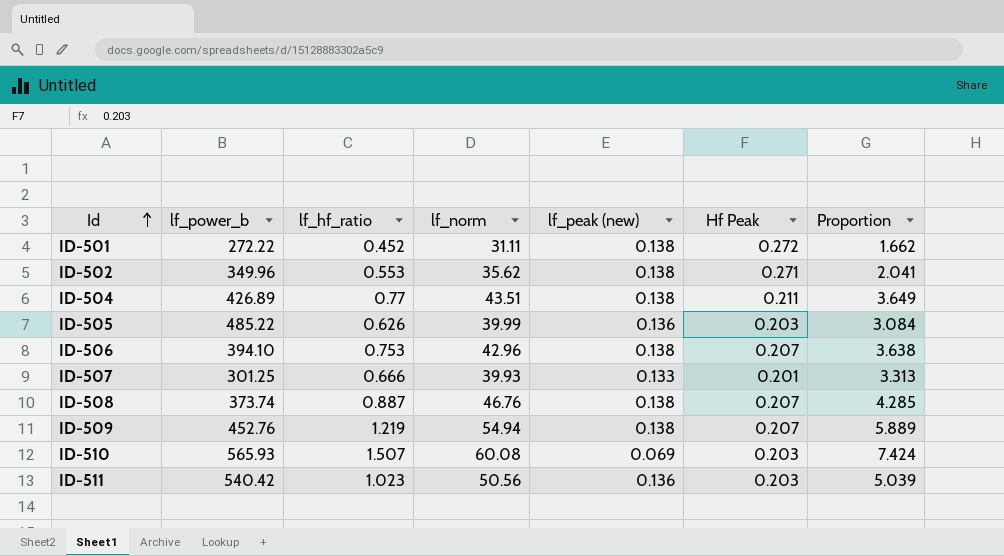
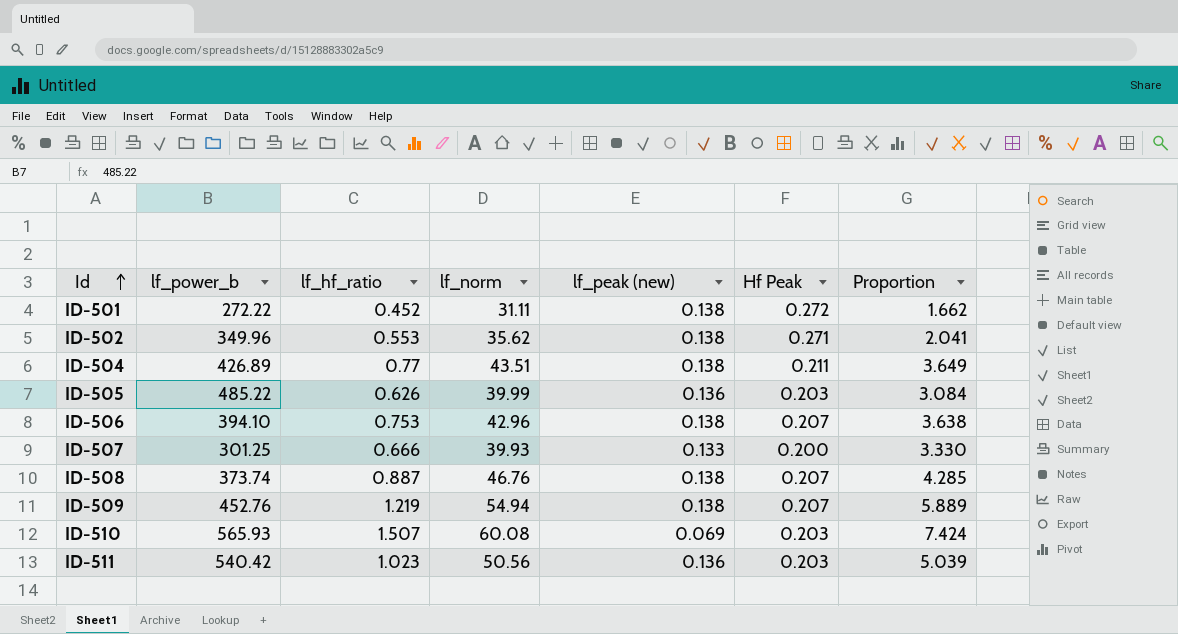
ID-507 | Hf Peak: 0.201 -> 0.200
ID-507 | Proportion: 3.313 -> 3.330

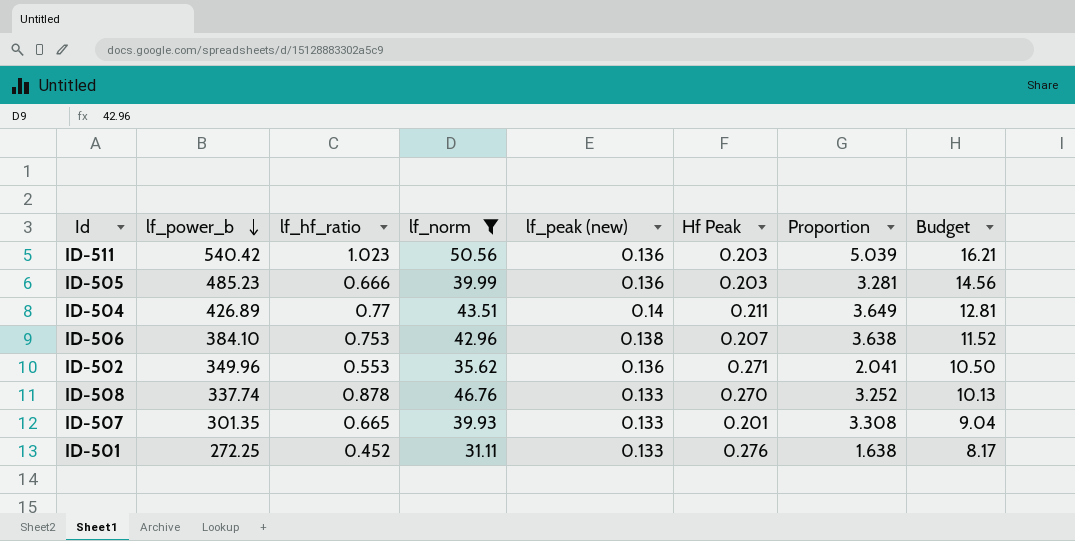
filter: none -> lf_norm <= 50.56
row order: Id ascending -> lf_power_b descending
column Budget | formula: none -> [lf_power_b] * 0.03
ID-505 | lf_power_b: 485.22 -> 485.23
ID-505 | lf_hf_ratio: 0.626 -> 0.666
ID-505 | Proportion: 3.084 -> 3.281
ID-504 | lf_peak (new): 0.138 -> 0.14
ID-506 | lf_power_b: 394.10 -> 384.10
ID-502 | lf_peak (new): 0.138 -> 0.136
ID-508 | lf_power_b: 373.74 -> 337.74
ID-508 | lf_hf_ratio: 0.887 -> 0.878
ID-508 | lf_peak (new): 0.138 -> 0.133
ID-508 | Hf Peak: 0.207 -> 0.270
ID-508 | Proportion: 4.285 -> 3.252
ID-507 | lf_power_b: 301.25 -> 301.35
ID-507 | lf_hf_ratio: 0.666 -> 0.665
ID-507 | Hf Peak: 0.200 -> 0.201
ID-507 | Proportion: 3.330 -> 3.308
ID-501 | lf_power_b: 272.22 -> 272.25
ID-501 | lf_peak (new): 0.138 -> 0.133
ID-501 | Hf Peak: 0.272 -> 0.276
ID-501 | Proportion: 1.662 -> 1.638

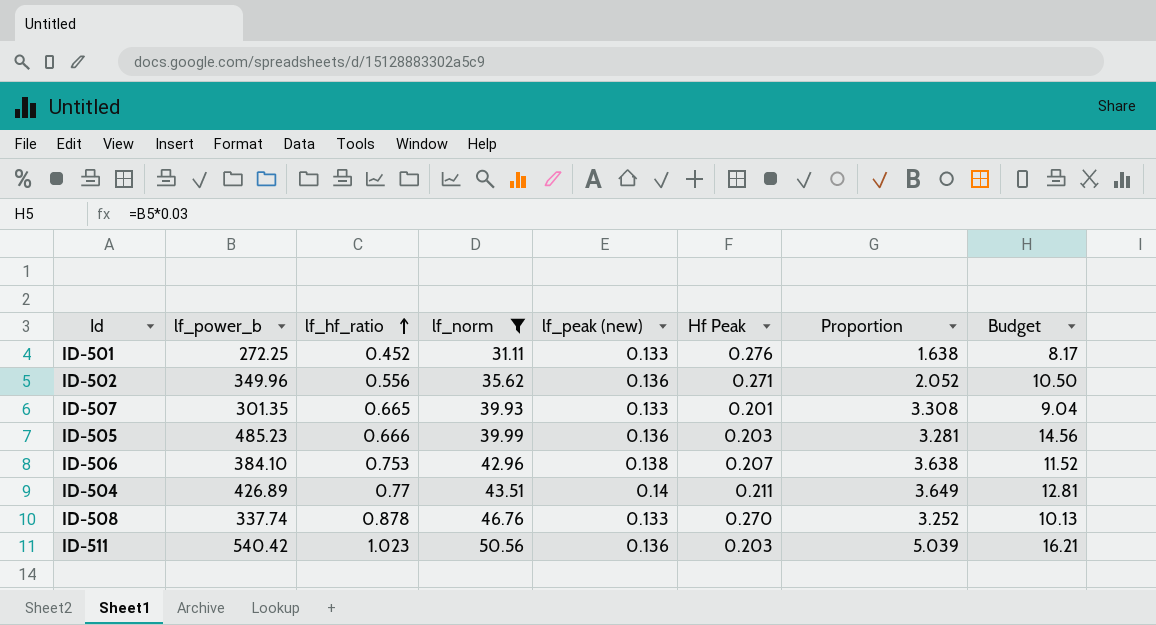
row order: lf_power_b descending -> lf_hf_ratio ascending
ID-502 | lf_hf_ratio: 0.553 -> 0.556
ID-502 | Proportion: 2.041 -> 2.052

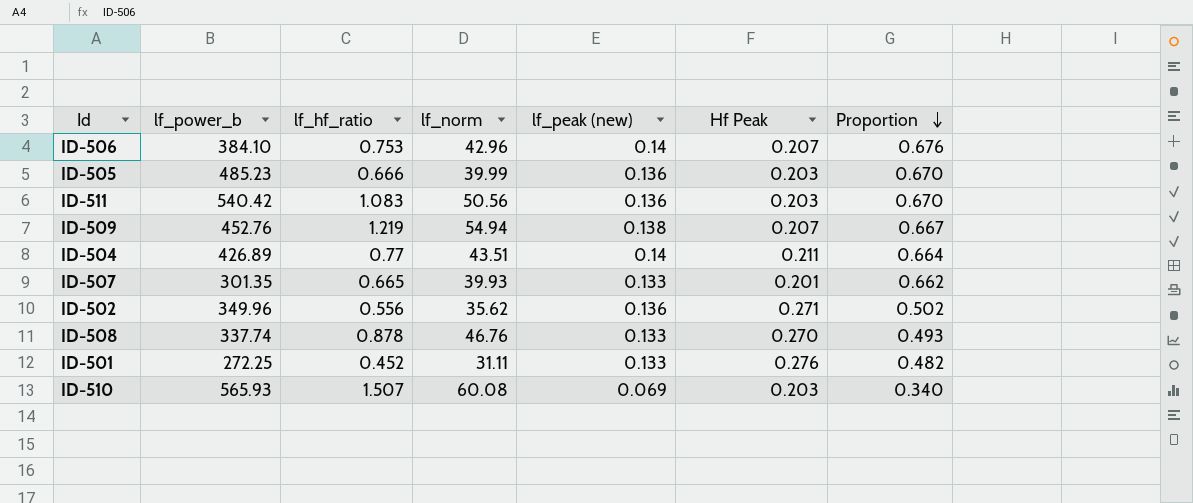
filter: lf_norm <= 50.56 -> none
row order: lf_hf_ratio ascending -> Proportion descending
column Budget | formula: [lf_power_b] * 0.03 -> none
column Proportion | formula: [lf_hf_ratio] / [Hf Peak] -> [lf_peak (new)] / [Hf Peak]
ID-506 | lf_peak (new): 0.138 -> 0.14
ID-511 | lf_hf_ratio: 1.023 -> 1.083

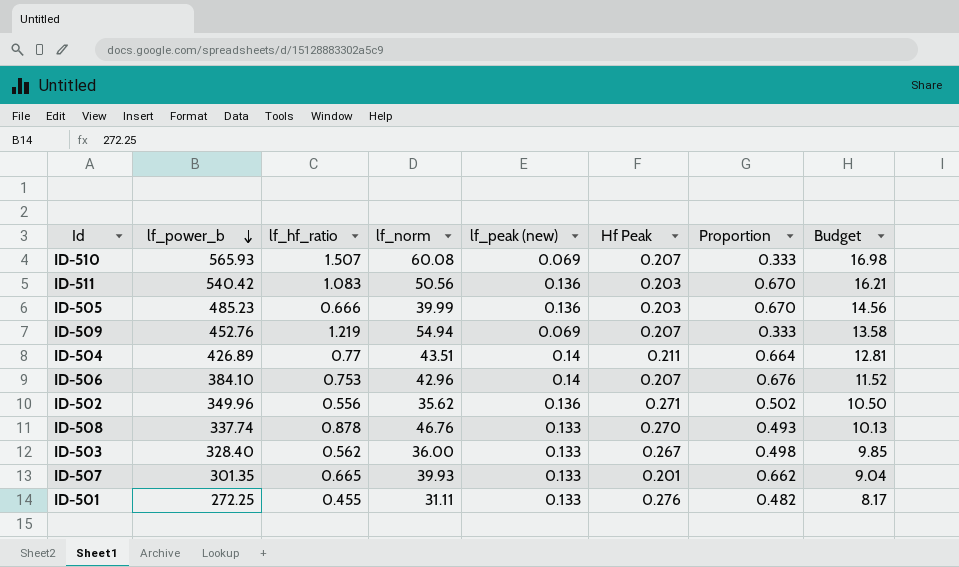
row order: Proportion descending -> lf_power_b descending
column Budget | formula: none -> [lf_power_b] * 0.03
ID-510 | Hf Peak: 0.203 -> 0.207
ID-510 | Proportion: 0.340 -> 0.333
ID-509 | lf_peak (new): 0.138 -> 0.069
ID-509 | Proportion: 0.667 -> 0.333
row ID-503: none -> 328.40 | 0.562 | 36.00 | 0.133 | 0.267 | 0.498 | 9.85
ID-501 | lf_hf_ratio: 0.452 -> 0.455

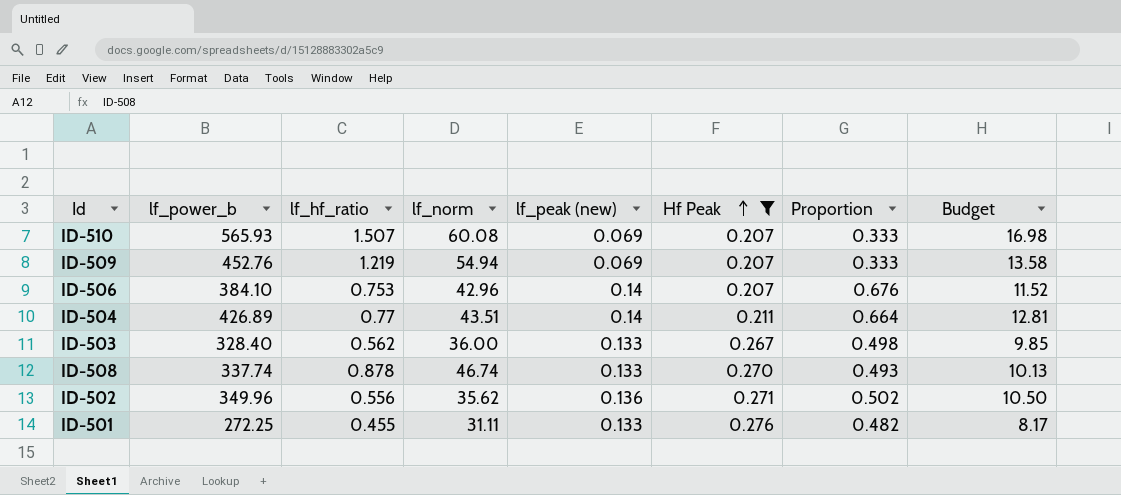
filter: none -> Hf Peak >= 0.207
row order: lf_power_b descending -> Hf Peak ascending
ID-508 | lf_norm: 46.76 -> 46.74

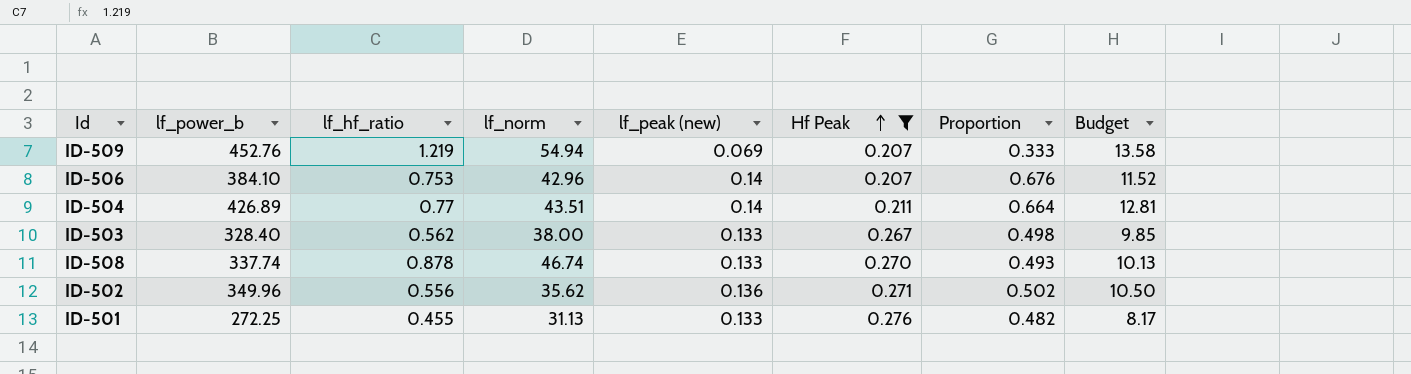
row ID-510: 565.93 | 1.507 | 60.08 | 0.069 | 0.207 | 0.333 | 16.98 -> none
ID-503 | lf_norm: 36.00 -> 38.00
ID-501 | lf_norm: 31.11 -> 31.13

